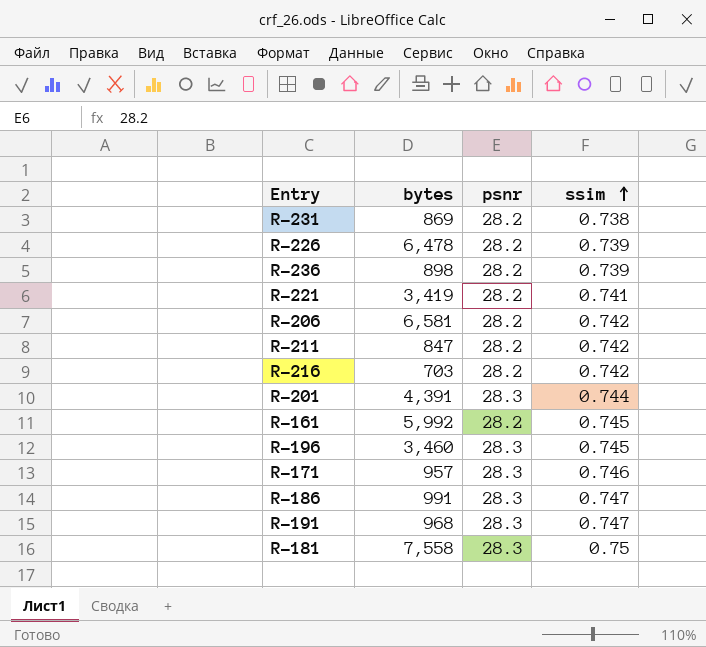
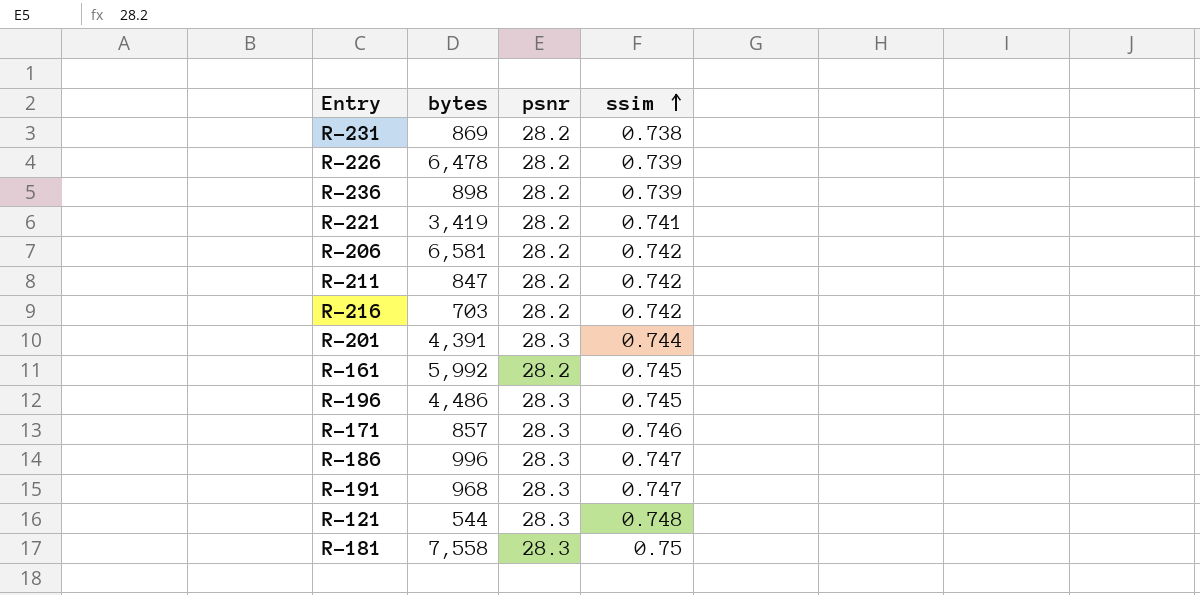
R-196 | bytes: 3,460 -> 4,486
R-171 | bytes: 957 -> 857
R-186 | bytes: 991 -> 996
row R-121: none -> 544 | 28.3 | 0.748

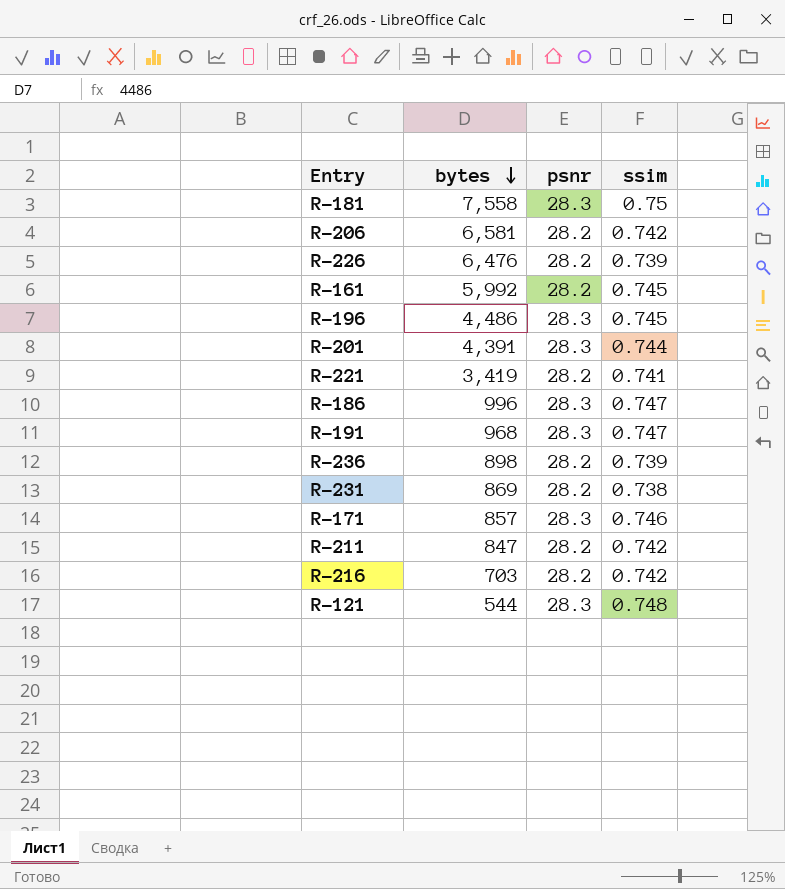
row order: ssim ascending -> bytes descending
R-226 | bytes: 6,478 -> 6,476

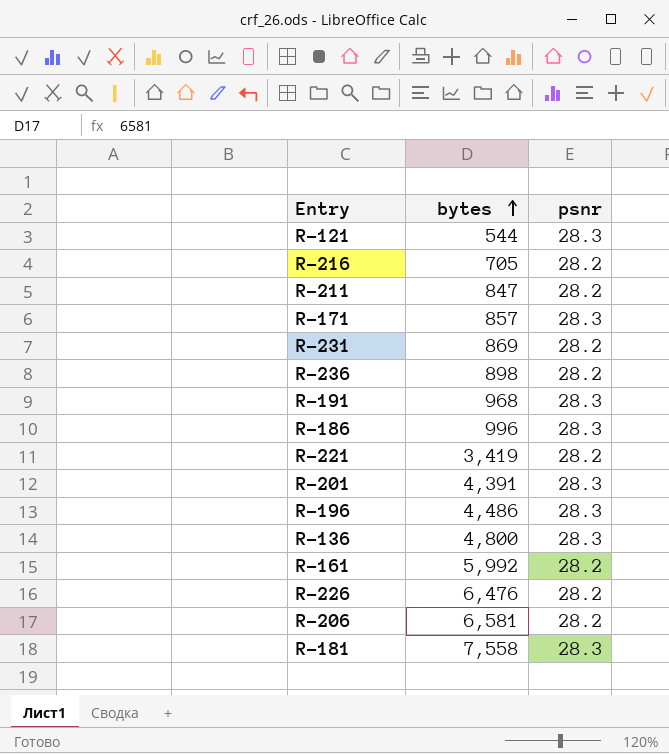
row order: bytes descending -> bytes ascending
column ssim | position: 4 -> none
R-216 | bytes: 703 -> 705
row R-136: none -> 4,800 | 28.3

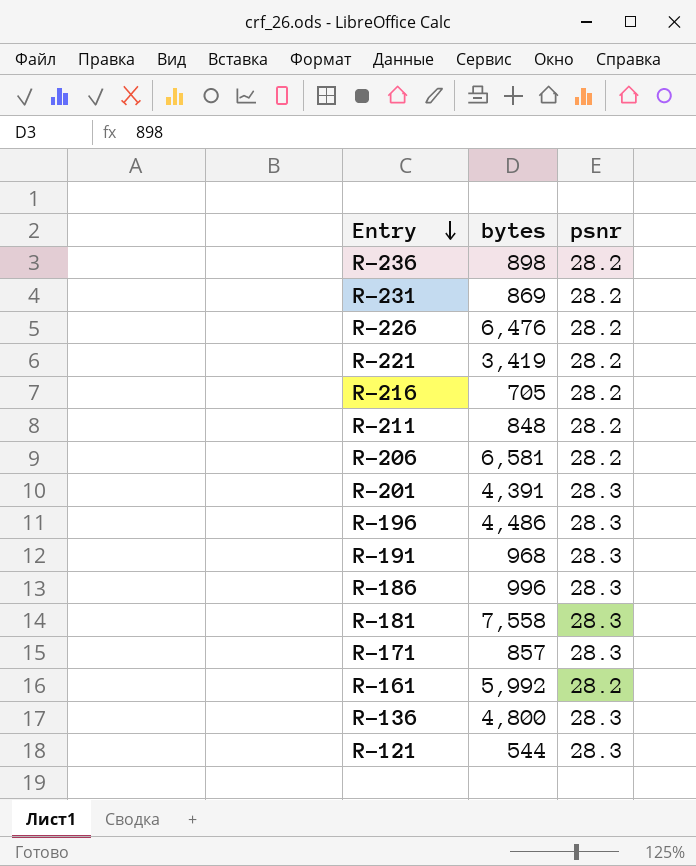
row order: bytes ascending -> Entry descending
R-211 | bytes: 847 -> 848

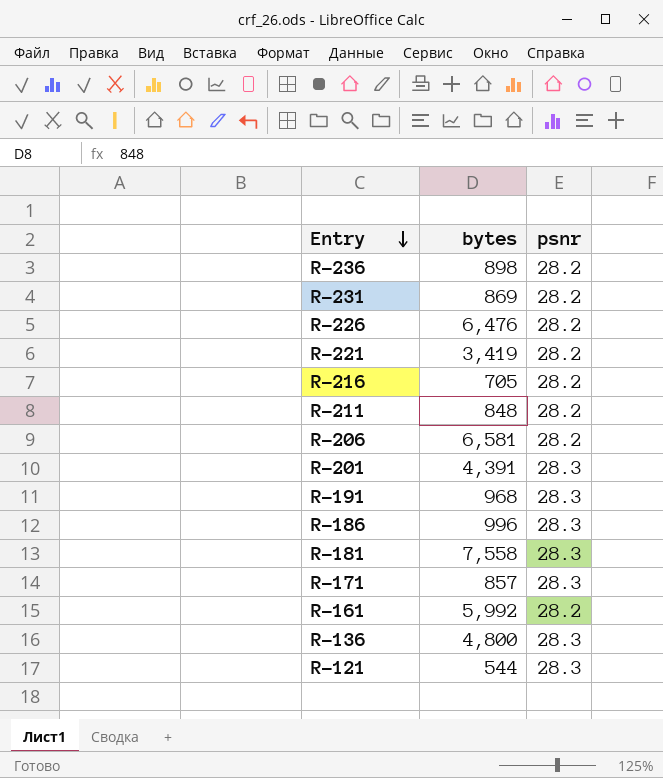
row R-196: 4,486 | 28.3 -> none

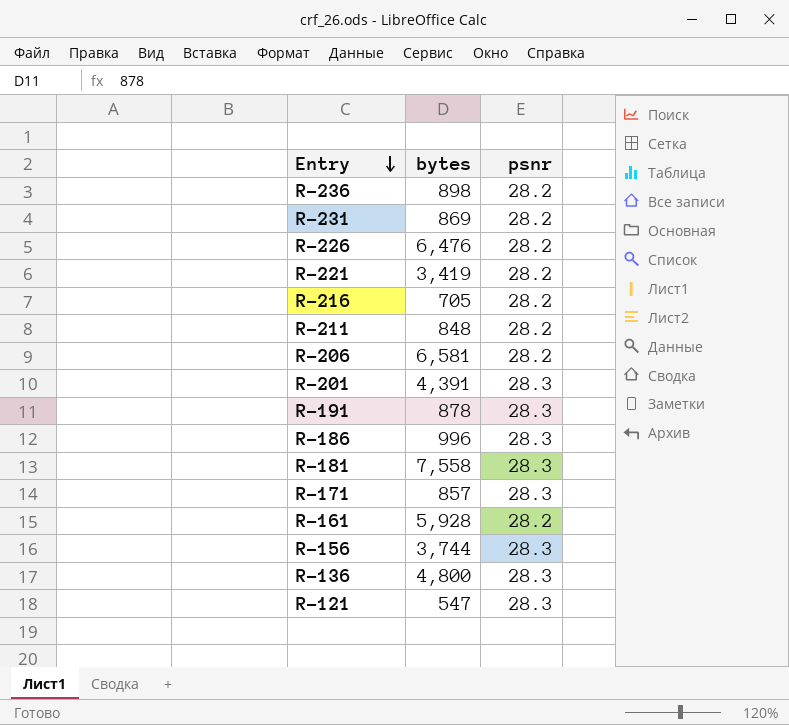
R-191 | bytes: 968 -> 878
R-161 | bytes: 5,992 -> 5,928
row R-156: none -> 3,744 | 28.3
R-121 | bytes: 544 -> 547

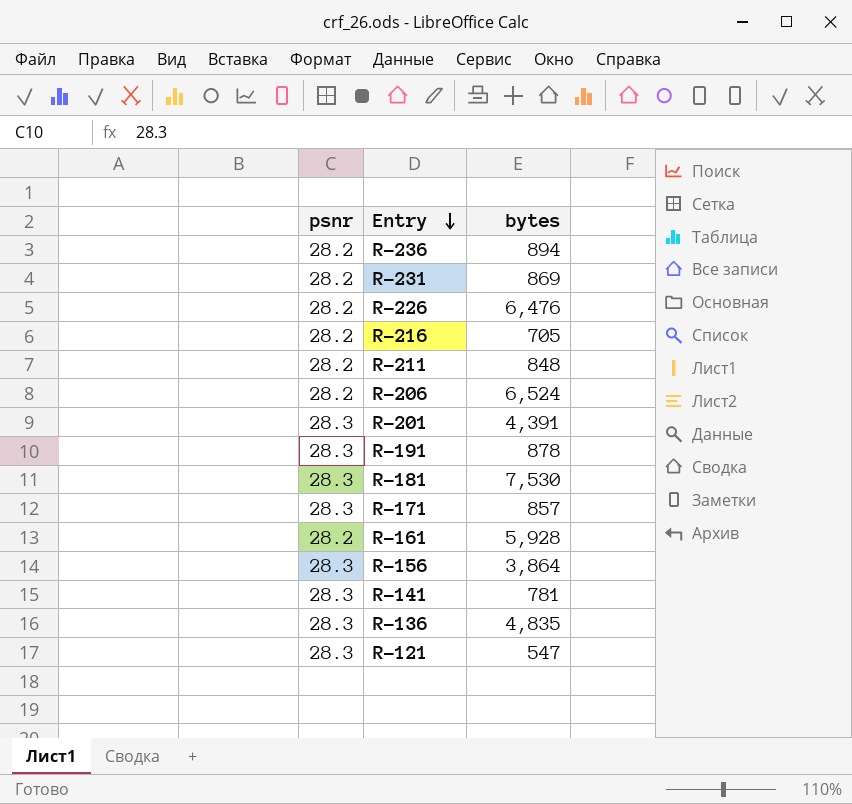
column psnr | position: 3 -> 1
row R-221: 3,419 | 28.2 -> none
row R-186: 996 | 28.3 -> none
R-236 | bytes: 898 -> 894
R-206 | bytes: 6,581 -> 6,524
R-181 | bytes: 7,558 -> 7,530
R-156 | bytes: 3,744 -> 3,864
row R-141: none -> 28.3 | 781
R-136 | bytes: 4,800 -> 4,835

